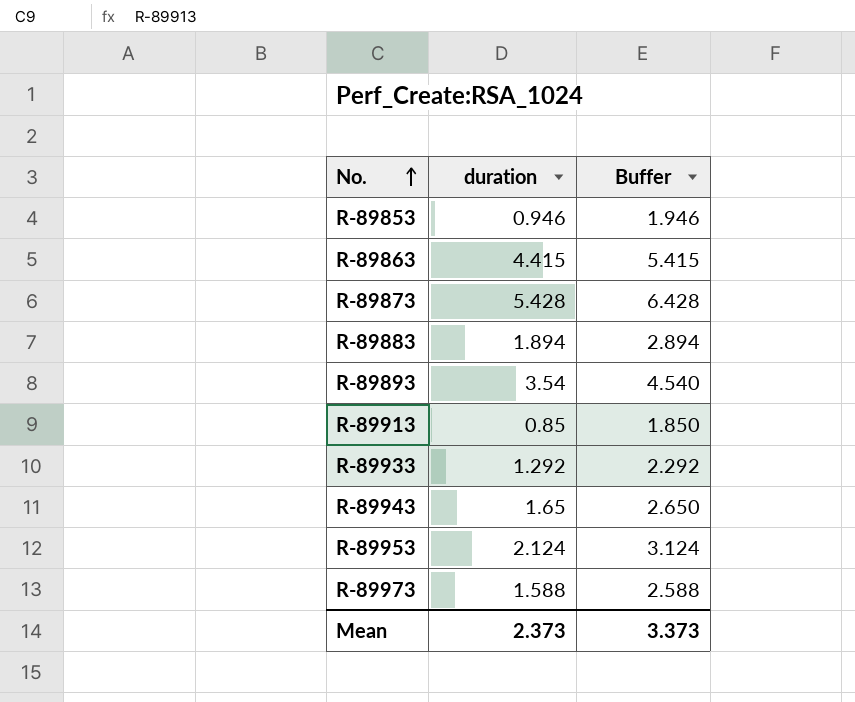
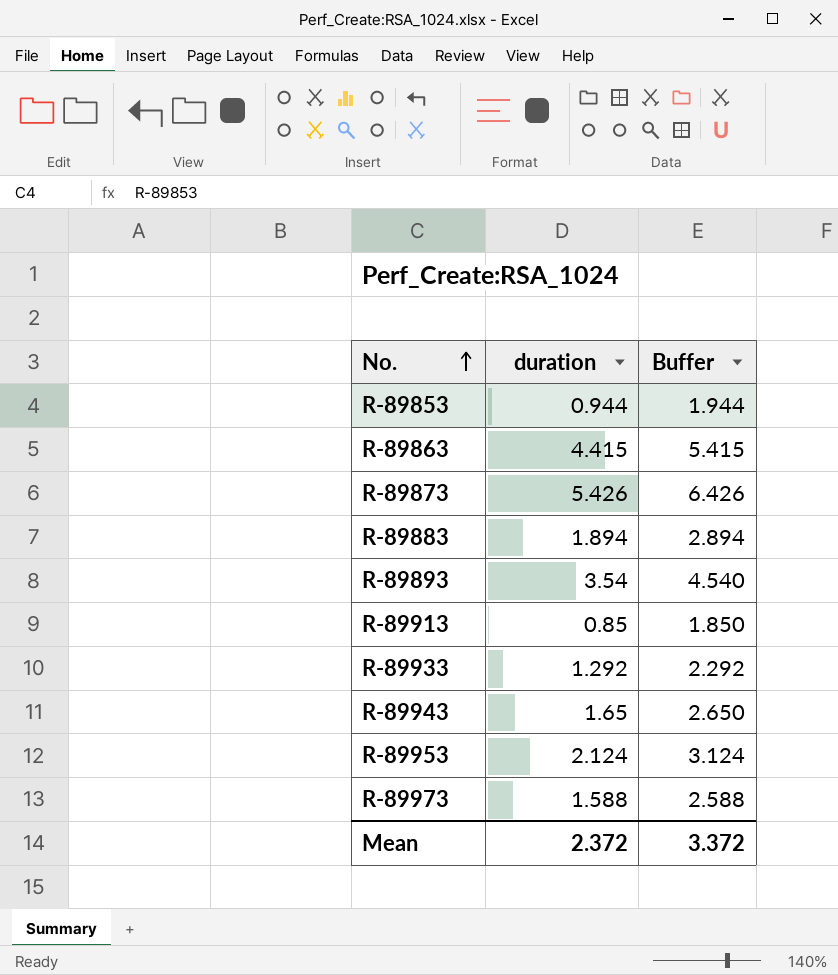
R-89853 | duration: 0.946 -> 0.944
R-89853 | Buffer: 1.946 -> 1.944
R-89873 | duration: 5.428 -> 5.426
R-89873 | Buffer: 6.428 -> 6.426
Mean | duration: 2.373 -> 2.372
Mean | Buffer: 3.373 -> 3.372

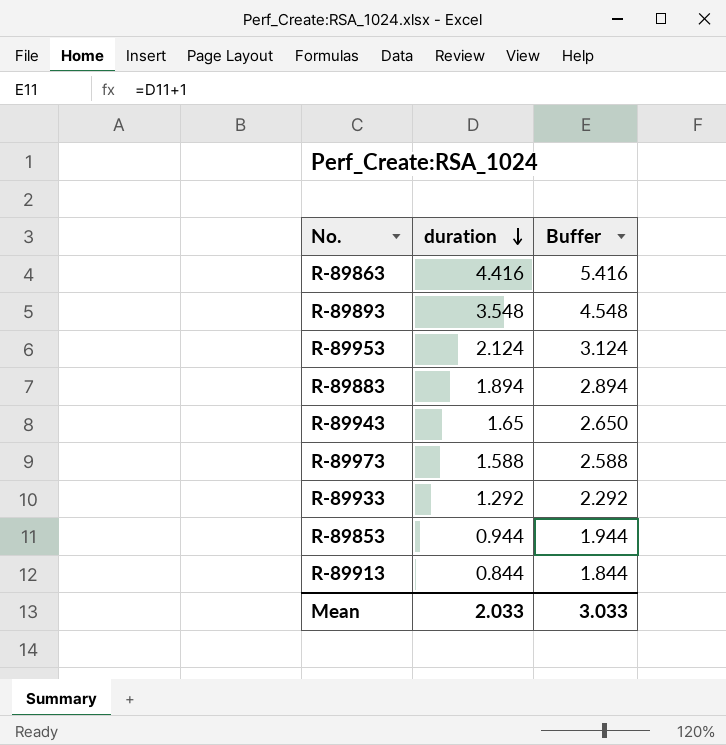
row order: No. ascending -> duration descending
row R-89873: 5.426 | 6.426 -> none
R-89863 | duration: 4.415 -> 4.416
R-89863 | Buffer: 5.415 -> 5.416
R-89893 | duration: 3.54 -> 3.548
R-89893 | Buffer: 4.540 -> 4.548
R-89913 | duration: 0.85 -> 0.844
R-89913 | Buffer: 1.850 -> 1.844
Mean | duration: 2.372 -> 2.033
Mean | Buffer: 3.372 -> 3.033

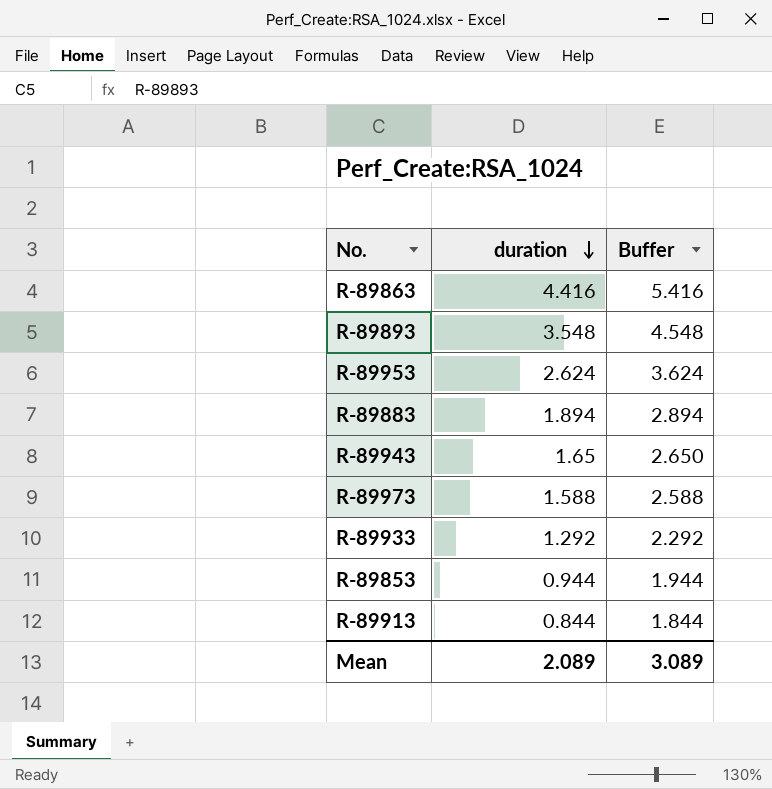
R-89953 | duration: 2.124 -> 2.624
R-89953 | Buffer: 3.124 -> 3.624
Mean | duration: 2.033 -> 2.089
Mean | Buffer: 3.033 -> 3.089

